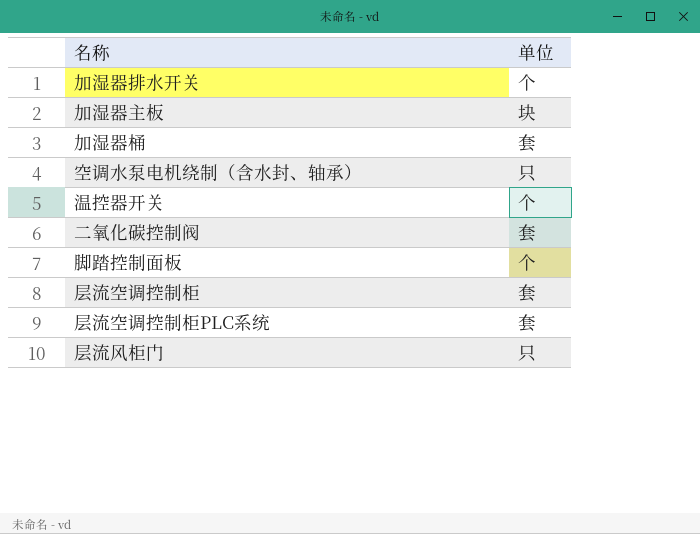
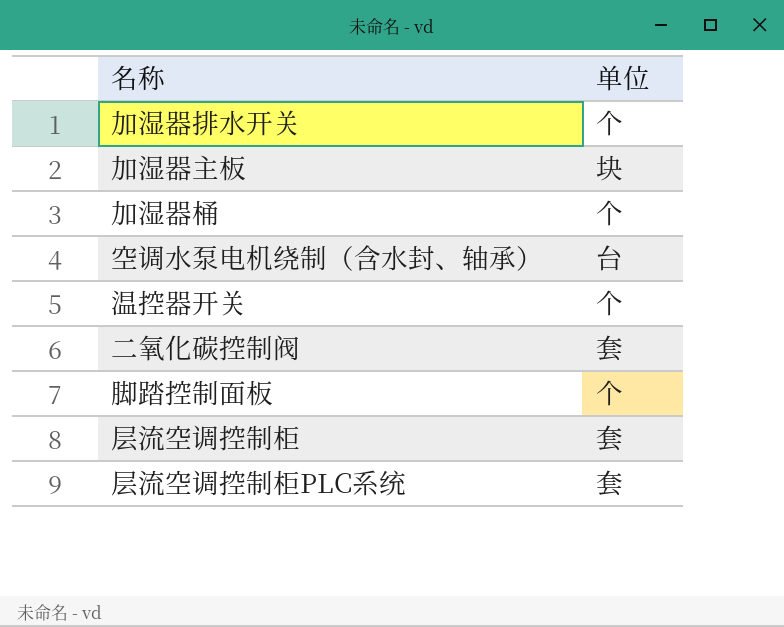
row 层流风柜门: 只 -> none
加湿器桶 | 单位: 套 -> 个
空调水泵电机绕制（含水封、轴承） | 单位: 只 -> 台

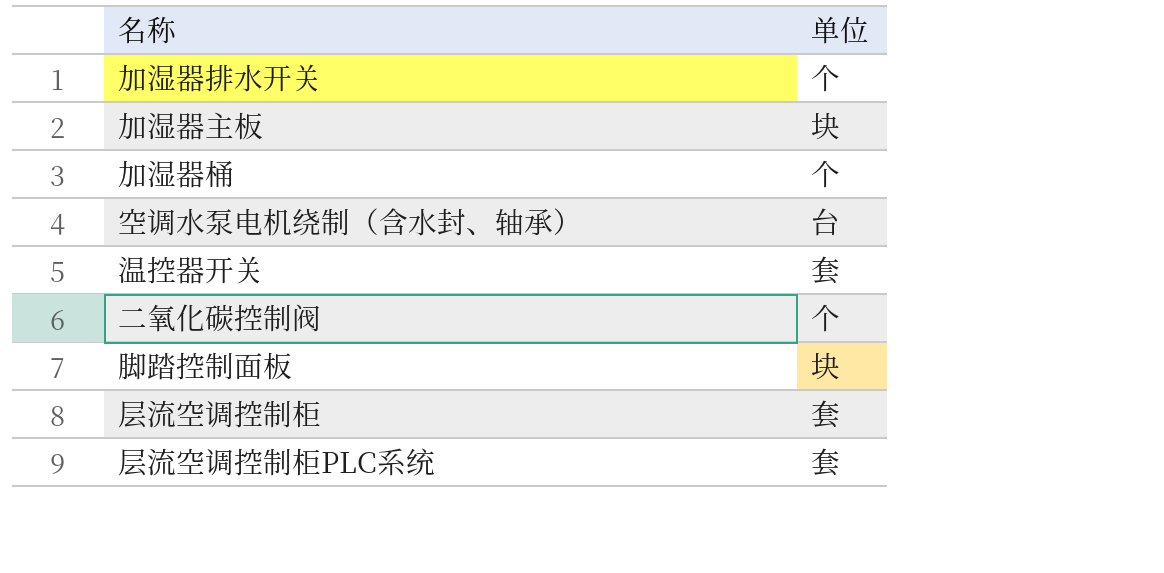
温控器开关 | 单位: 个 -> 套
二氧化碳控制阀 | 单位: 套 -> 个
脚踏控制面板 | 单位: 个 -> 块

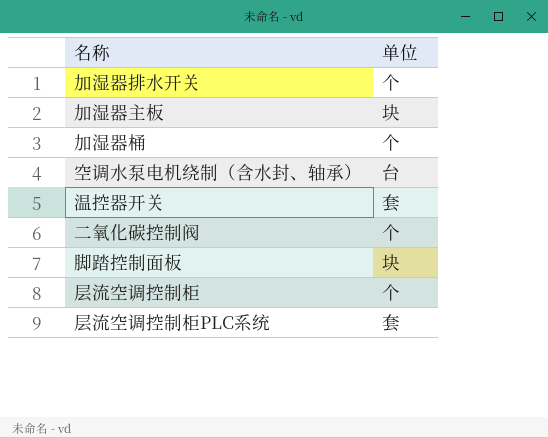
层流空调控制柜 | 单位: 套 -> 个

